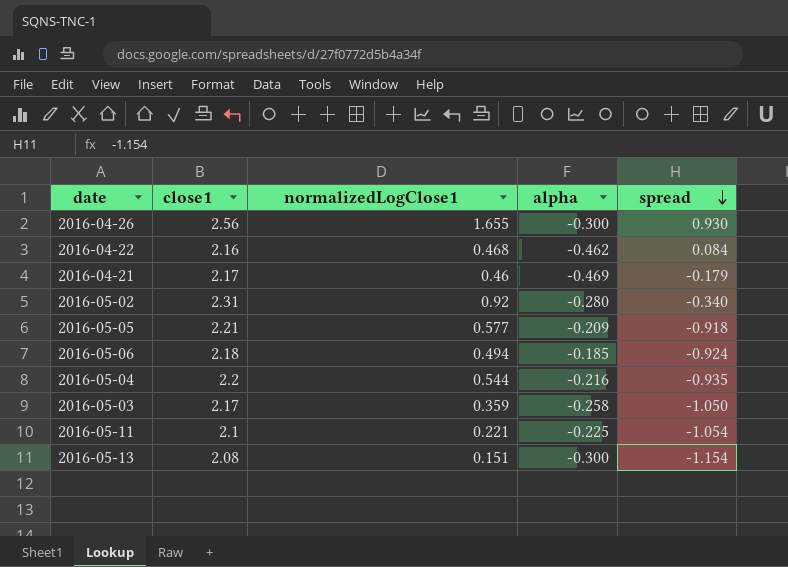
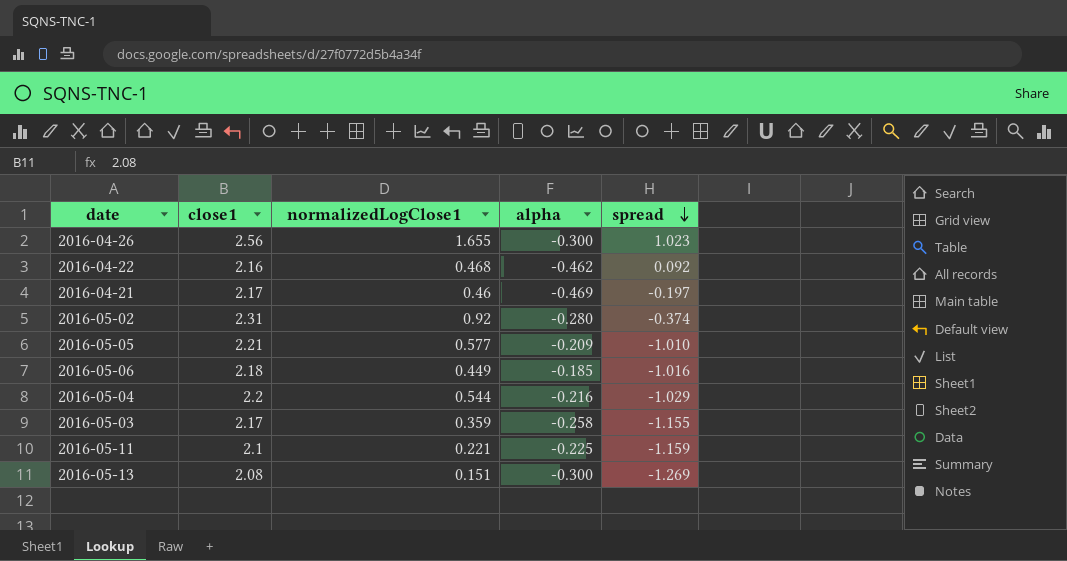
2016-04-26 | spread: 0.930 -> 1.023
2016-04-22 | spread: 0.084 -> 0.092
2016-04-21 | spread: -0.179 -> -0.197
2016-05-02 | spread: -0.340 -> -0.374
2016-05-05 | spread: -0.918 -> -1.010
2016-05-06 | normalizedLogClose1: 0.494 -> 0.449
2016-05-06 | spread: -0.924 -> -1.016
2016-05-04 | spread: -0.935 -> -1.029
2016-05-03 | spread: -1.050 -> -1.155
2016-05-11 | spread: -1.054 -> -1.159
2016-05-13 | spread: -1.154 -> -1.269

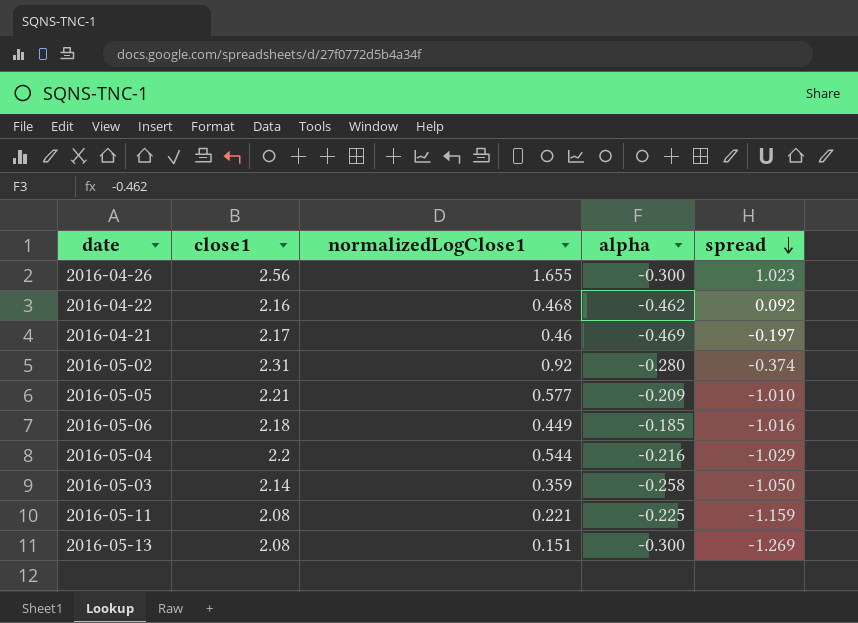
2016-05-03 | close1: 2.17 -> 2.14
2016-05-03 | spread: -1.155 -> -1.050
2016-05-11 | close1: 2.1 -> 2.08

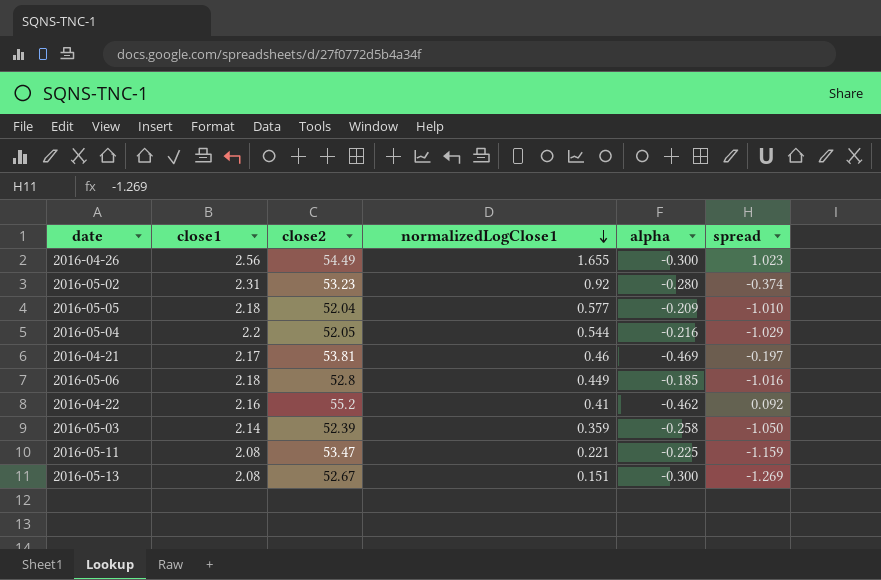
row order: spread descending -> normalizedLogClose1 descending
column close2 | position: none -> 3
2016-05-05 | close1: 2.21 -> 2.18
2016-04-22 | normalizedLogClose1: 0.468 -> 0.41

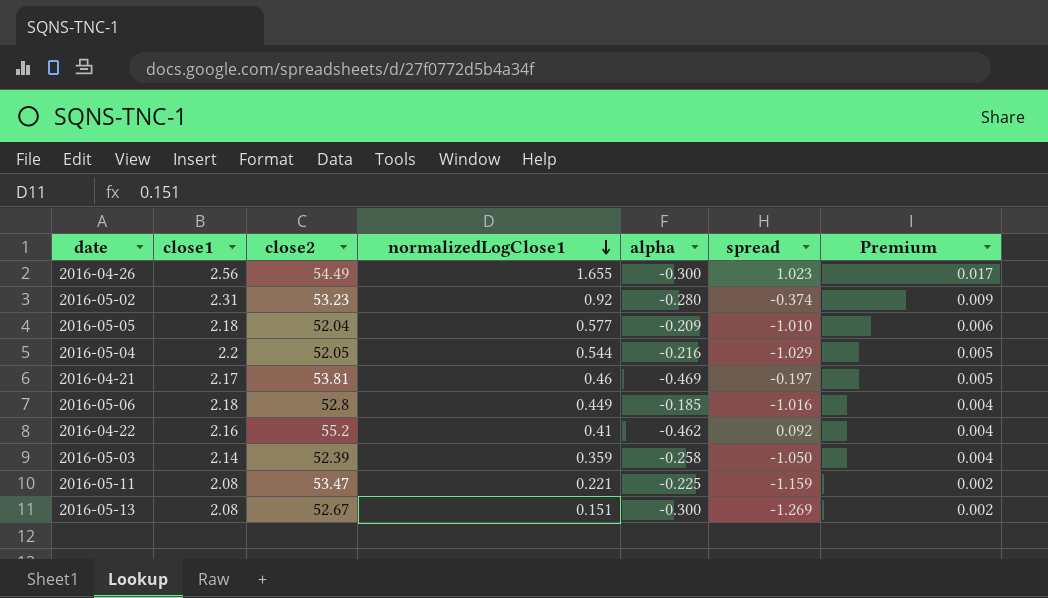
column Premium | formula: none -> [normalizedLogClose1] * 0.01

